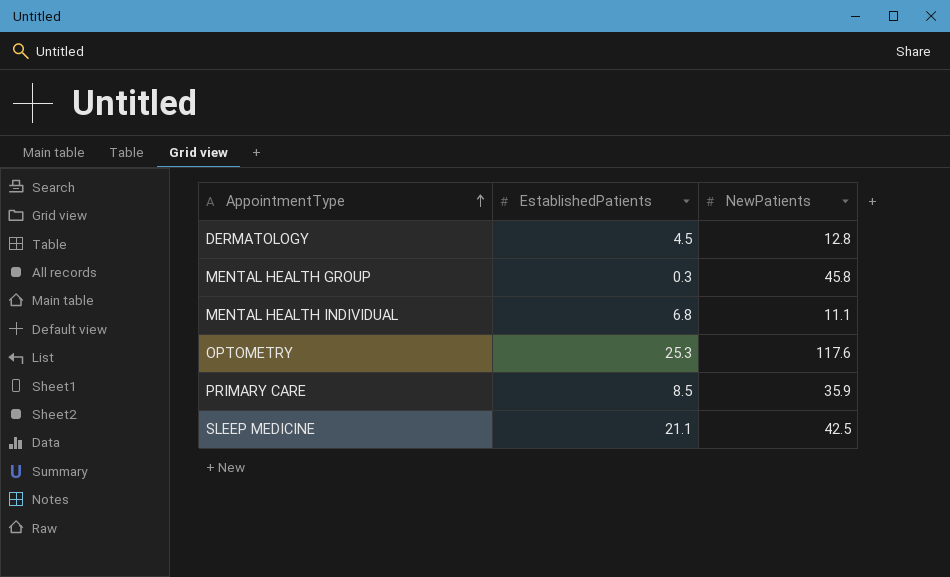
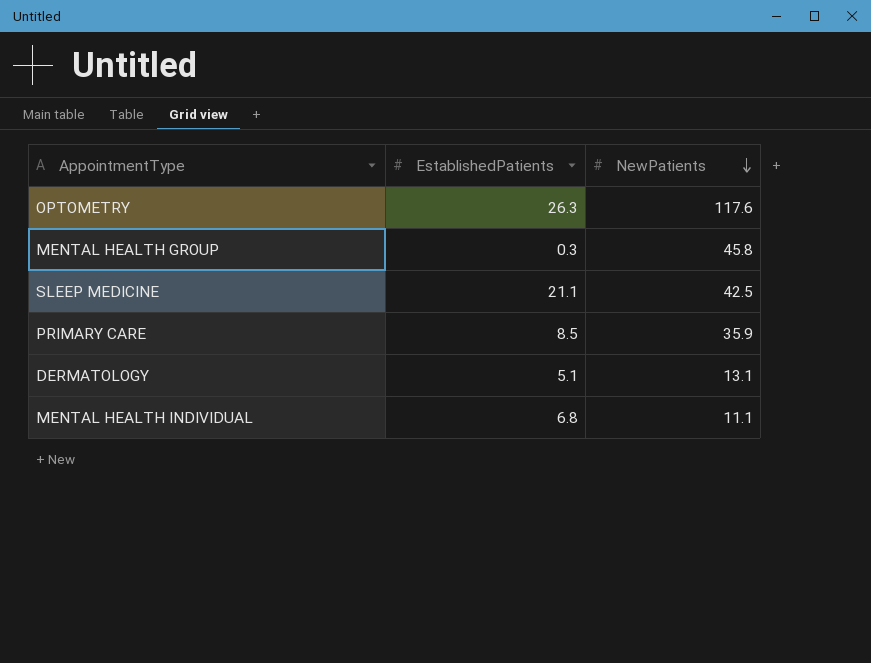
row order: AppointmentType ascending -> NewPatients descending
OPTOMETRY | EstablishedPatients: 25.3 -> 26.3
DERMATOLOGY | EstablishedPatients: 4.5 -> 5.1
DERMATOLOGY | NewPatients: 12.8 -> 13.1

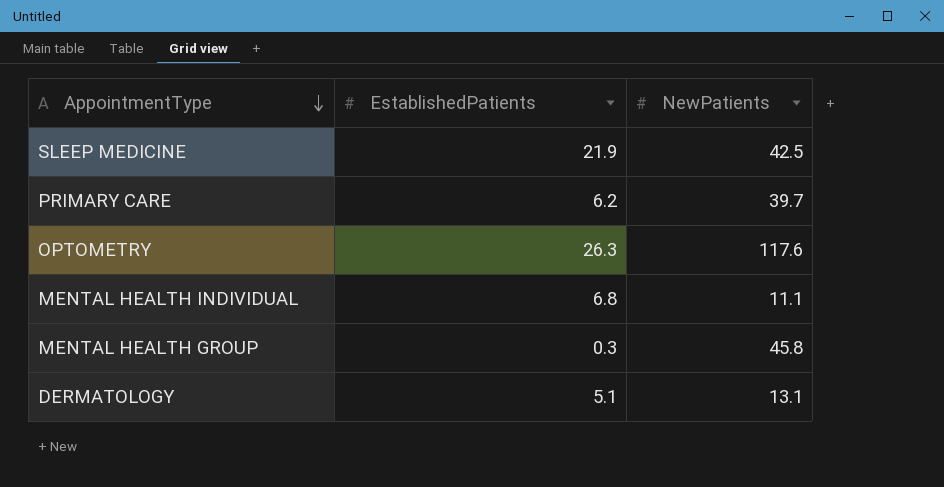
row order: NewPatients descending -> AppointmentType descending
SLEEP MEDICINE | EstablishedPatients: 21.1 -> 21.9
PRIMARY CARE | EstablishedPatients: 8.5 -> 6.2
PRIMARY CARE | NewPatients: 35.9 -> 39.7

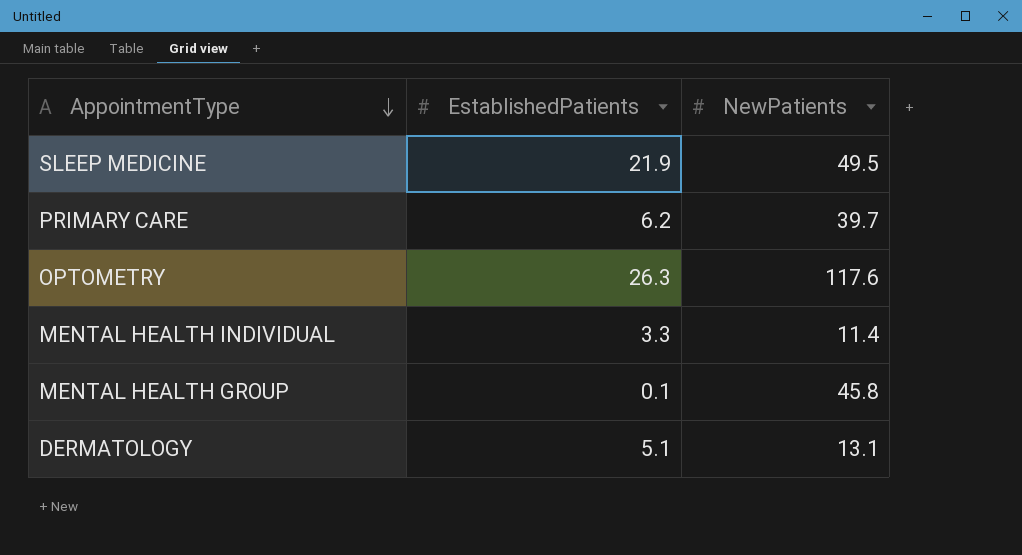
SLEEP MEDICINE | NewPatients: 42.5 -> 49.5
MENTAL HEALTH INDIVIDUAL | EstablishedPatients: 6.8 -> 3.3
MENTAL HEALTH INDIVIDUAL | NewPatients: 11.1 -> 11.4
MENTAL HEALTH GROUP | EstablishedPatients: 0.3 -> 0.1

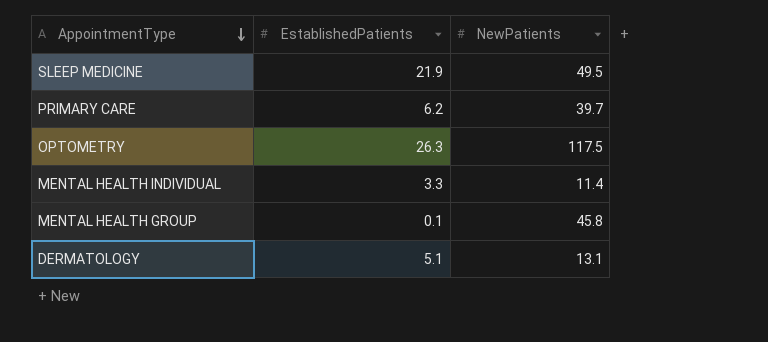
OPTOMETRY | NewPatients: 117.6 -> 117.5

